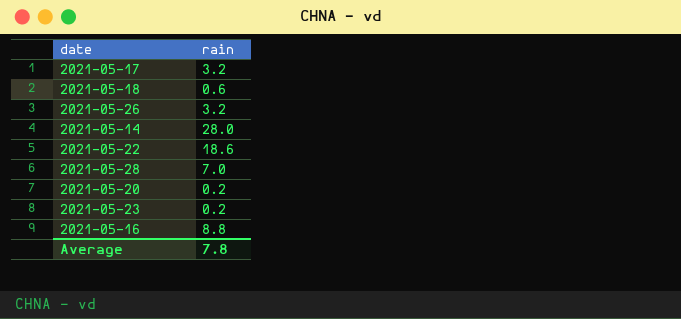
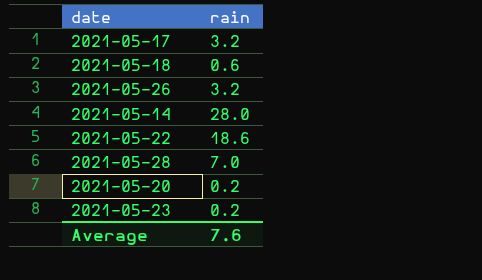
row 2021-05-16: 8.8 -> none
Average | rain: 7.8 -> 7.6

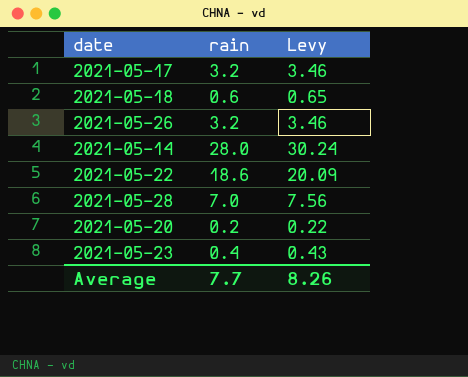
column Levy | formula: none -> [rain] * 1.08
2021-05-23 | rain: 0.2 -> 0.4
Average | rain: 7.6 -> 7.7

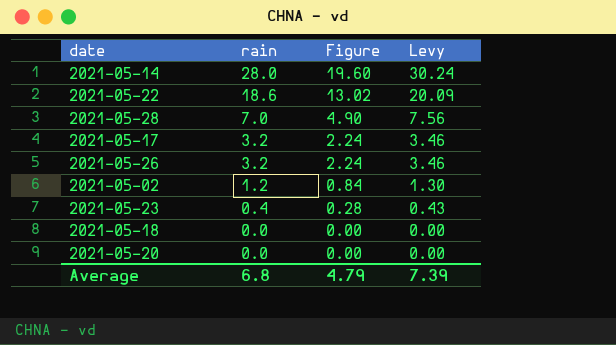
row order: none -> rain descending
column Figure | formula: none -> [rain] * 0.7
row 2021-05-02: none -> 1.2 | 0.84 | 1.30
2021-05-18 | rain: 0.6 -> 0.0
2021-05-18 | Levy: 0.65 -> 0.00
2021-05-20 | rain: 0.2 -> 0.0
2021-05-20 | Levy: 0.22 -> 0.00
Average | rain: 7.7 -> 6.8
Average | Levy: 8.26 -> 7.39

